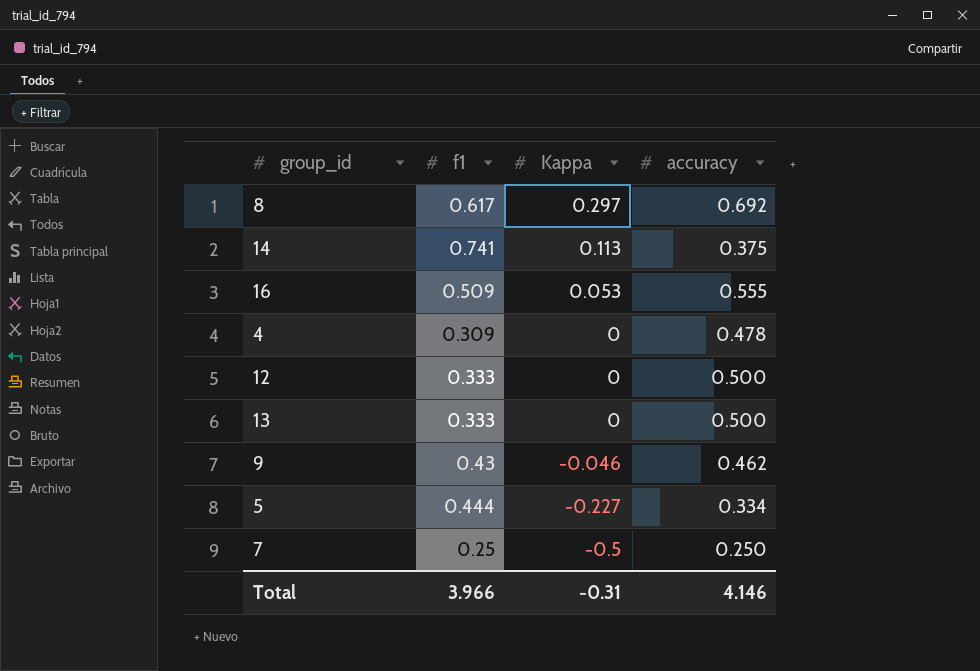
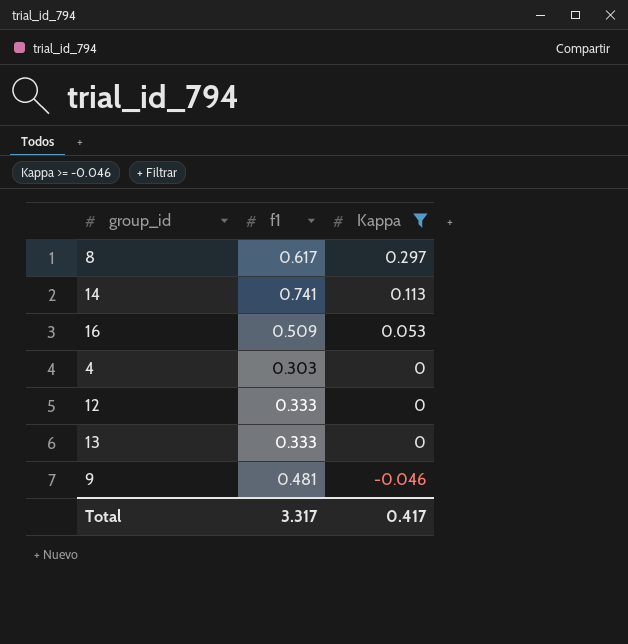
filter: none -> Kappa >= -0.046
column accuracy | position: 4 -> none
4 | f1: 0.309 -> 0.303
9 | f1: 0.43 -> 0.481
Total | f1: 3.966 -> 3.317
Total | Kappa: -0.31 -> 0.417

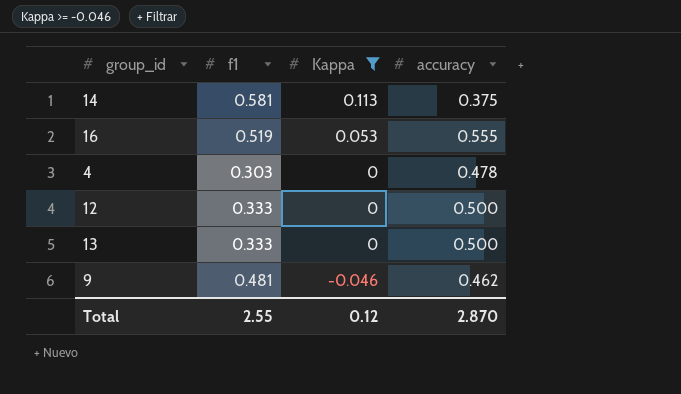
column accuracy | position: none -> 4
row 8: 0.617 | 0.297 -> none
14 | f1: 0.741 -> 0.581
16 | f1: 0.509 -> 0.519
Total | f1: 3.317 -> 2.55
Total | Kappa: 0.417 -> 0.12

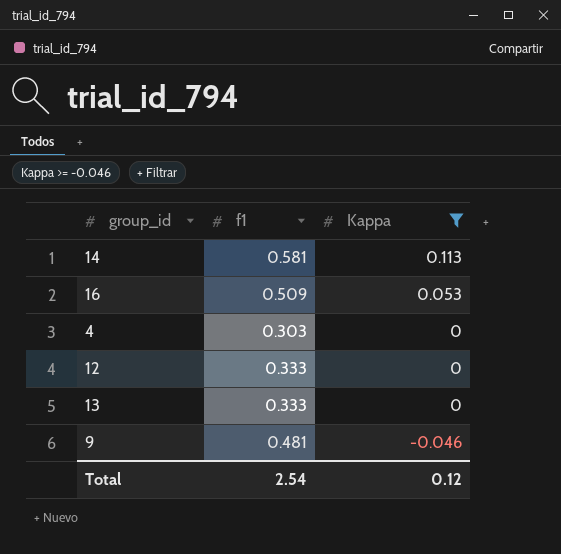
column accuracy | position: 4 -> none
16 | f1: 0.519 -> 0.509
Total | f1: 2.55 -> 2.54

